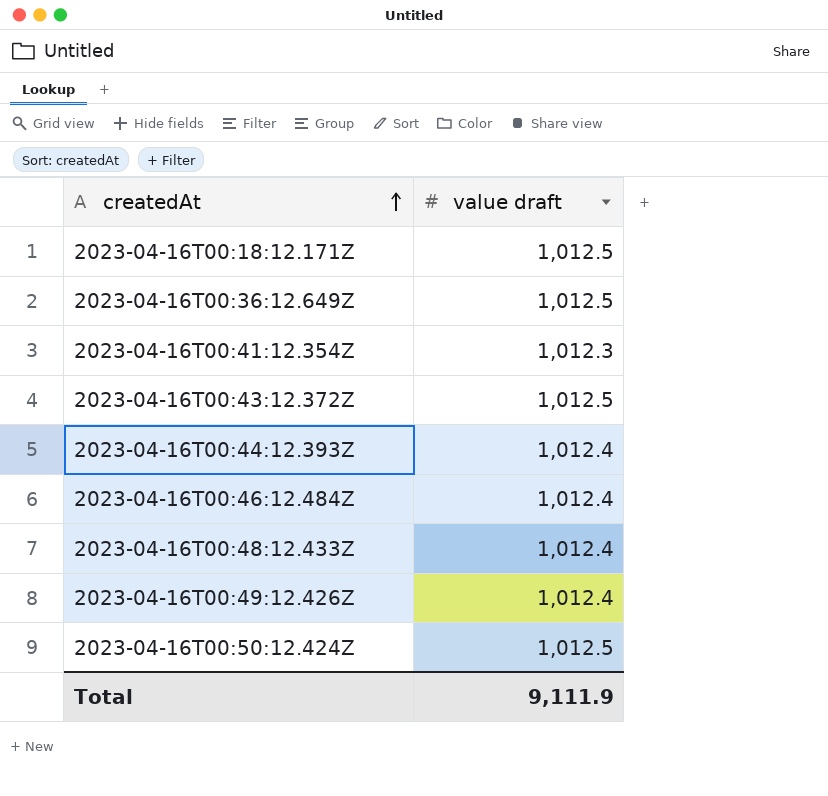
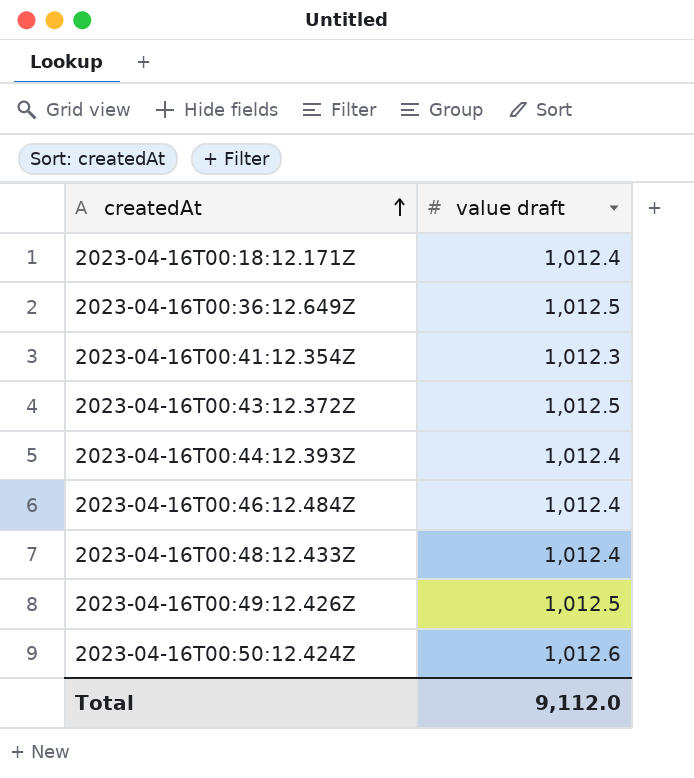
2023-04-16T00:18:12.171Z | value draft: 1,012.5 -> 1,012.4
2023-04-16T00:49:12.426Z | value draft: 1,012.4 -> 1,012.5
2023-04-16T00:50:12.424Z | value draft: 1,012.5 -> 1,012.6
Total | value draft: 9,111.9 -> 9,112.0

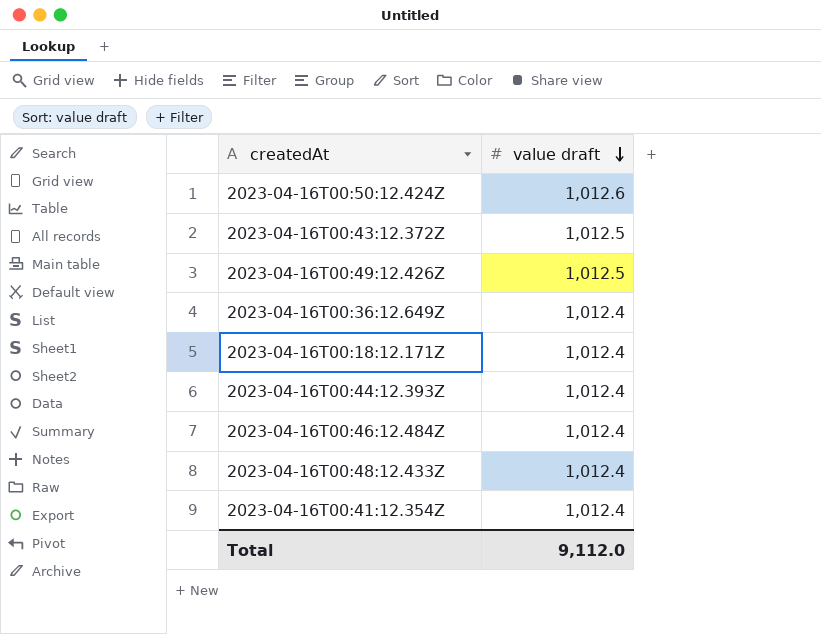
row order: createdAt ascending -> value draft descending
2023-04-16T00:36:12.649Z | value draft: 1,012.5 -> 1,012.4
2023-04-16T00:41:12.354Z | value draft: 1,012.3 -> 1,012.4

